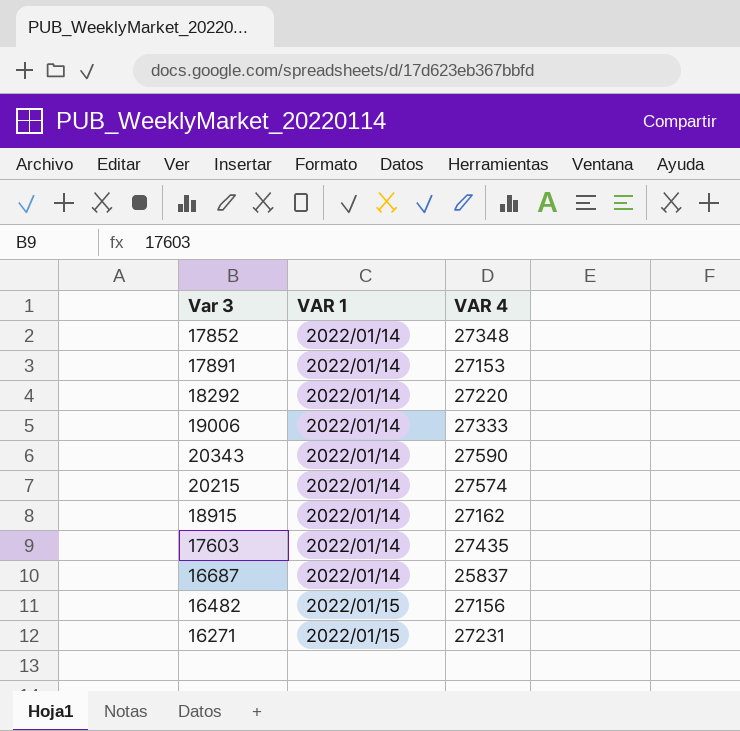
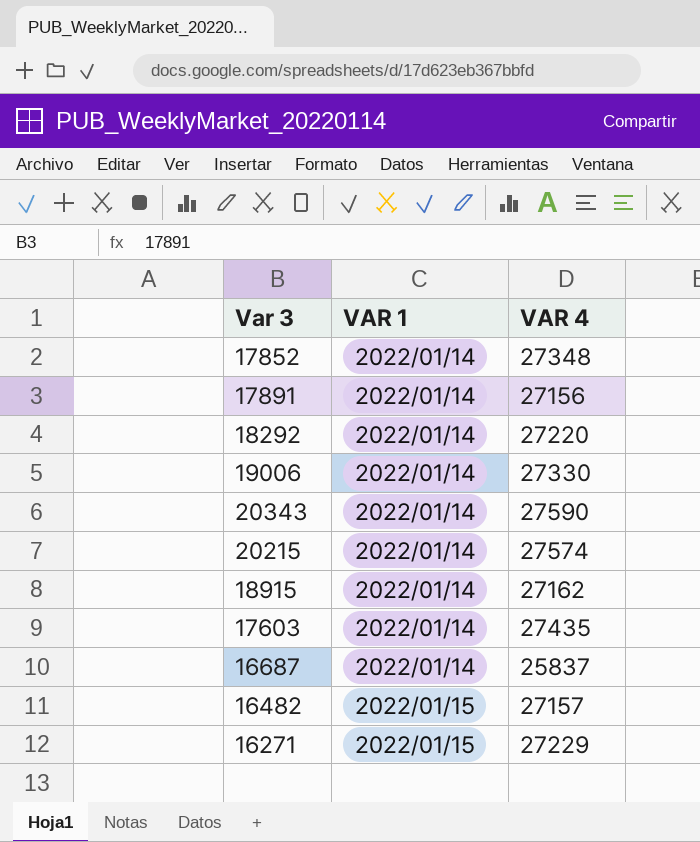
17891 | VAR 4: 27153 -> 27156
19006 | VAR 4: 27333 -> 27330
16482 | VAR 4: 27156 -> 27157
16271 | VAR 4: 27231 -> 27229

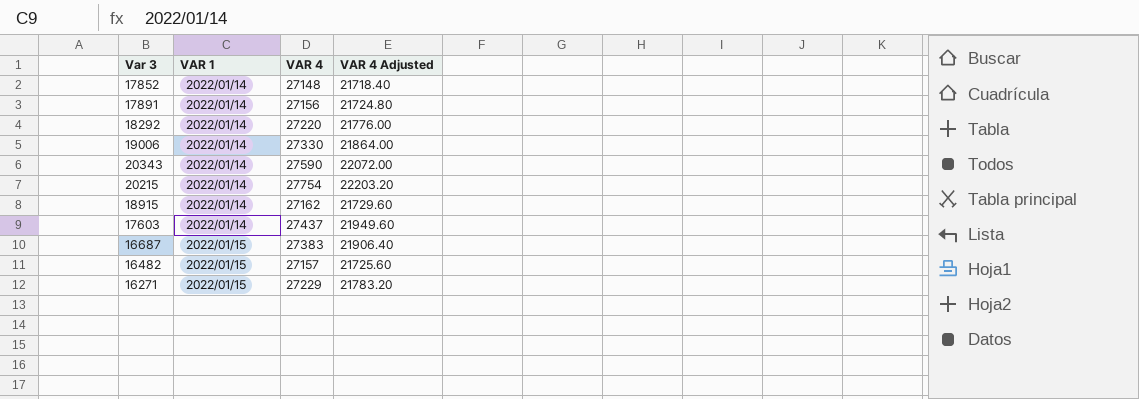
column VAR 4 Adjusted | formula: none -> [VAR 4] * 0.8
17852 | VAR 4: 27348 -> 27148
20215 | VAR 4: 27574 -> 27754
17603 | VAR 4: 27435 -> 27437
16687 | VAR 1: 2022/01/14 -> 2022/01/15
16687 | VAR 4: 25837 -> 27383

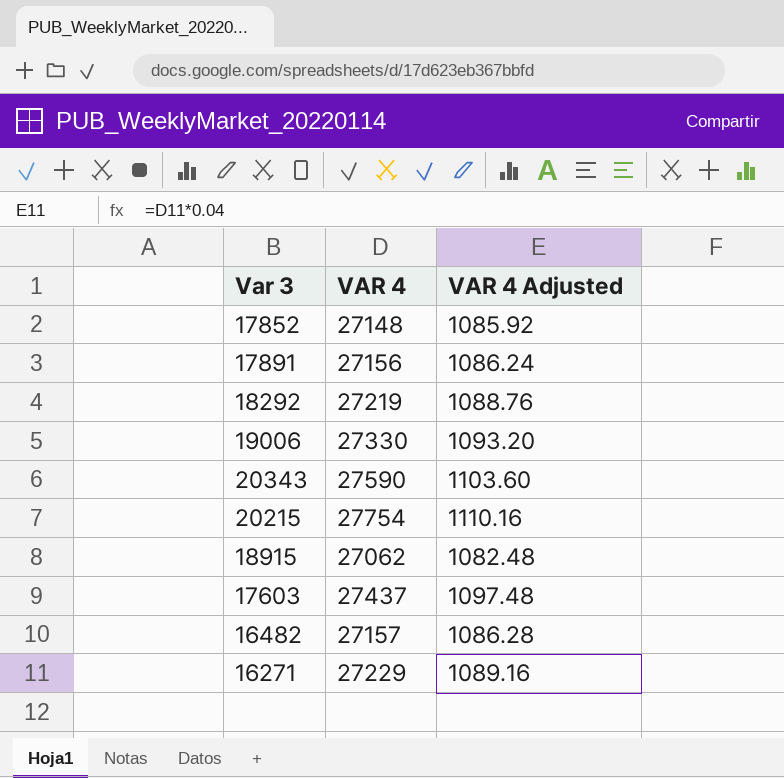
column VAR 1 | position: 2 -> none
column VAR 4 Adjusted | formula: [VAR 4] * 0.8 -> [VAR 4] * 0.04
row 16687: 2022/01/15 | 27383 | 21906.40 -> none
18292 | VAR 4: 27220 -> 27219
18915 | VAR 4: 27162 -> 27062

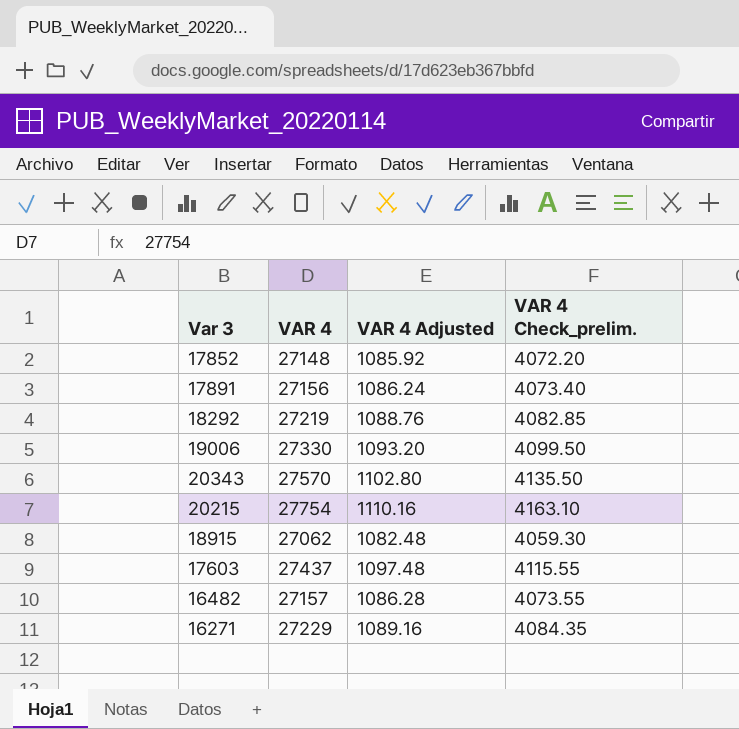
column VAR 4 Check_prelim. | formula: none -> [VAR 4] * 0.15
20343 | VAR 4: 27590 -> 27570
20343 | VAR 4 Adjusted: 1103.60 -> 1102.80

